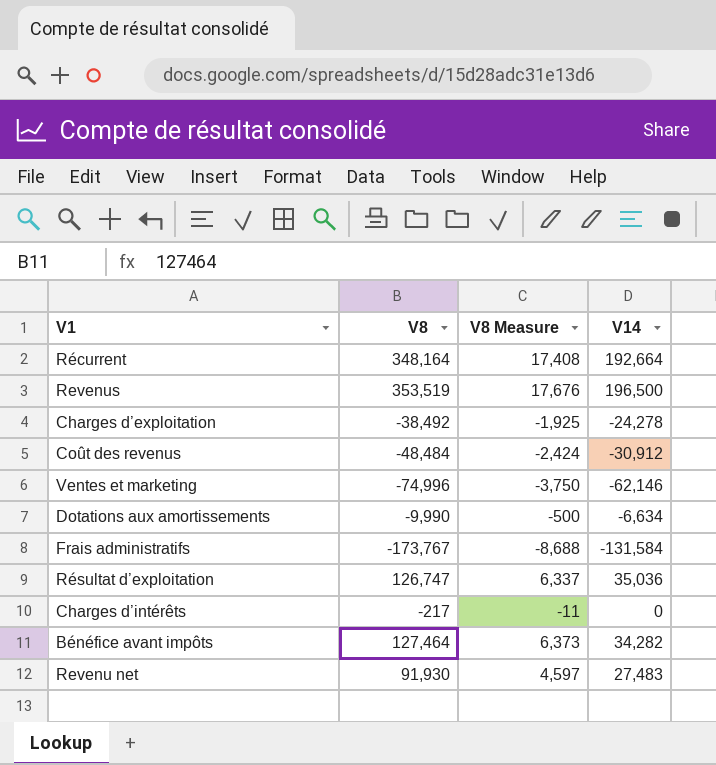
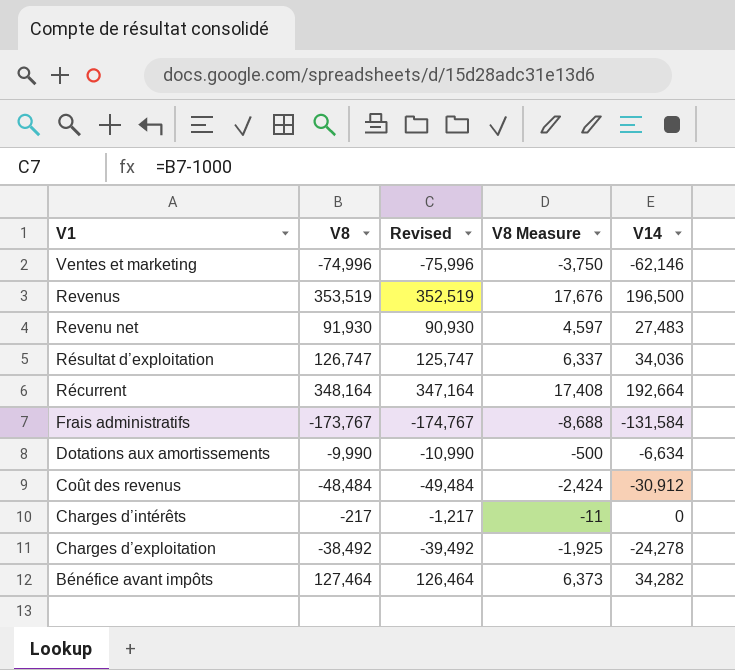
row order: none -> V1 descending
column Revised | formula: none -> [V8] - 1000
Résultat d’exploitation | V14: 35,036 -> 34,036

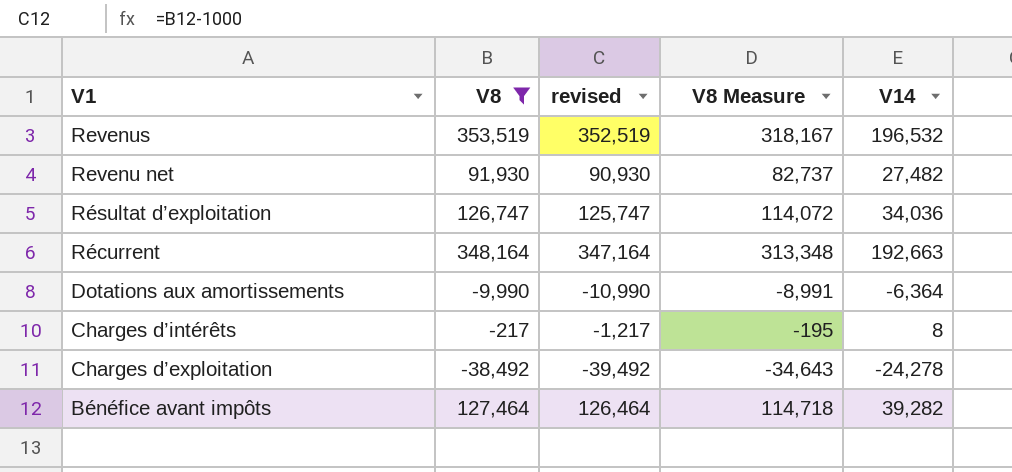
filter: none -> V8 >= -38,492
column name: Revised -> revised
column V8 Measure | formula: [V8] * 0.05 -> [V8] * 0.9
Revenus | V14: 196,500 -> 196,532
Revenu net | V14: 27,483 -> 27,482
Récurrent | V14: 192,664 -> 192,663
Dotations aux amortissements | V14: -6,634 -> -6,364
Charges d’intérêts | V14: 0 -> 8
Bénéfice avant impôts | V14: 34,282 -> 39,282

